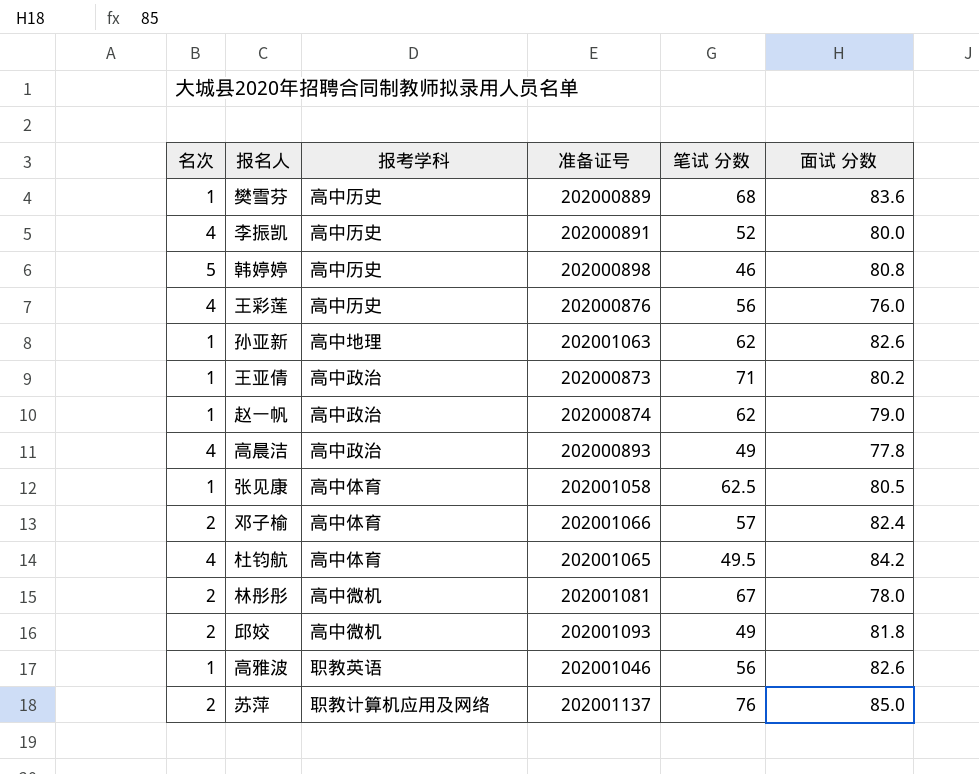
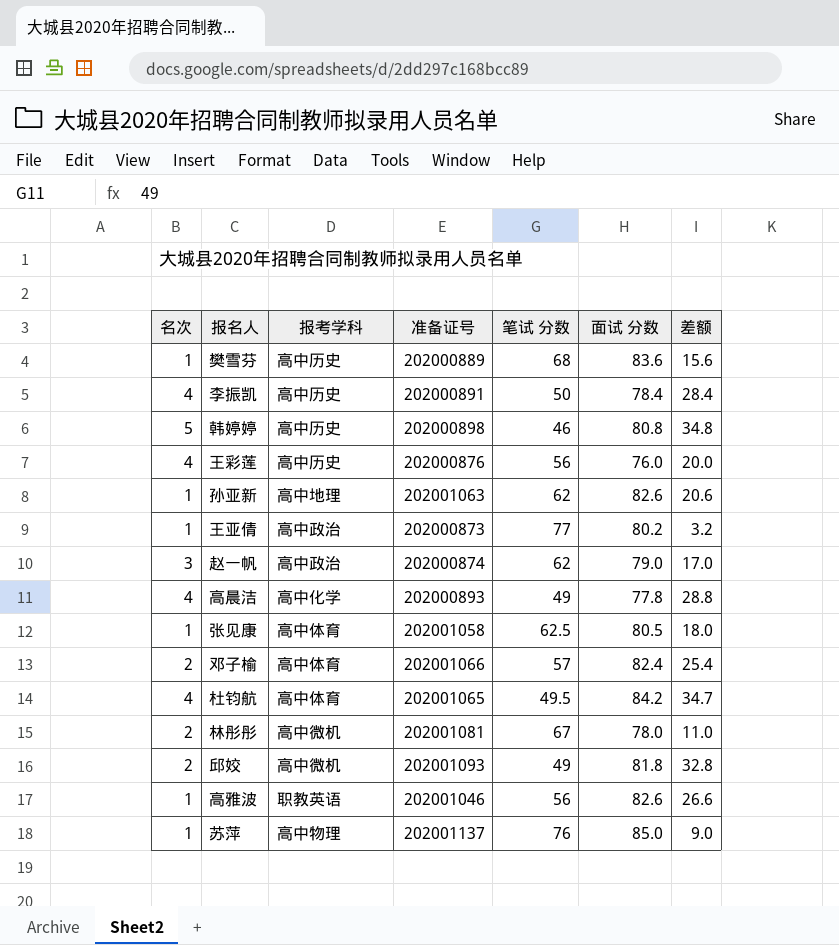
column 差额 | formula: none -> [面试 分数] - [笔试 分数]
李振凯 | 笔试 分数: 52 -> 50
李振凯 | 面试 分数: 80.0 -> 78.4
王亚倩 | 笔试 分数: 71 -> 77
赵一帆 | 名次: 1 -> 3
高晨洁 | 报考学科: 高中政治 -> 高中化学
苏萍 | 名次: 2 -> 1
苏萍 | 报考学科: 职教计算机应用及网络 -> 高中物理

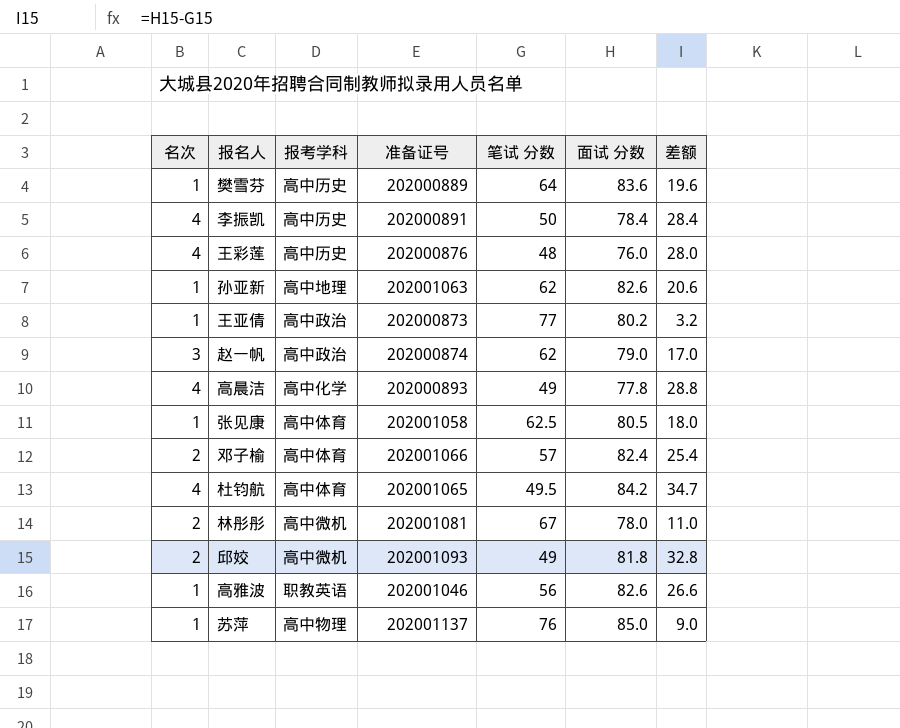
row 韩婷婷: 5 | 高中历史 | 202000898 | 46 | 80.8 | 34.8 -> none
樊雪芬 | 笔试 分数: 68 -> 64
樊雪芬 | 差额: 15.6 -> 19.6
王彩莲 | 笔试 分数: 56 -> 48
王彩莲 | 差额: 20.0 -> 28.0

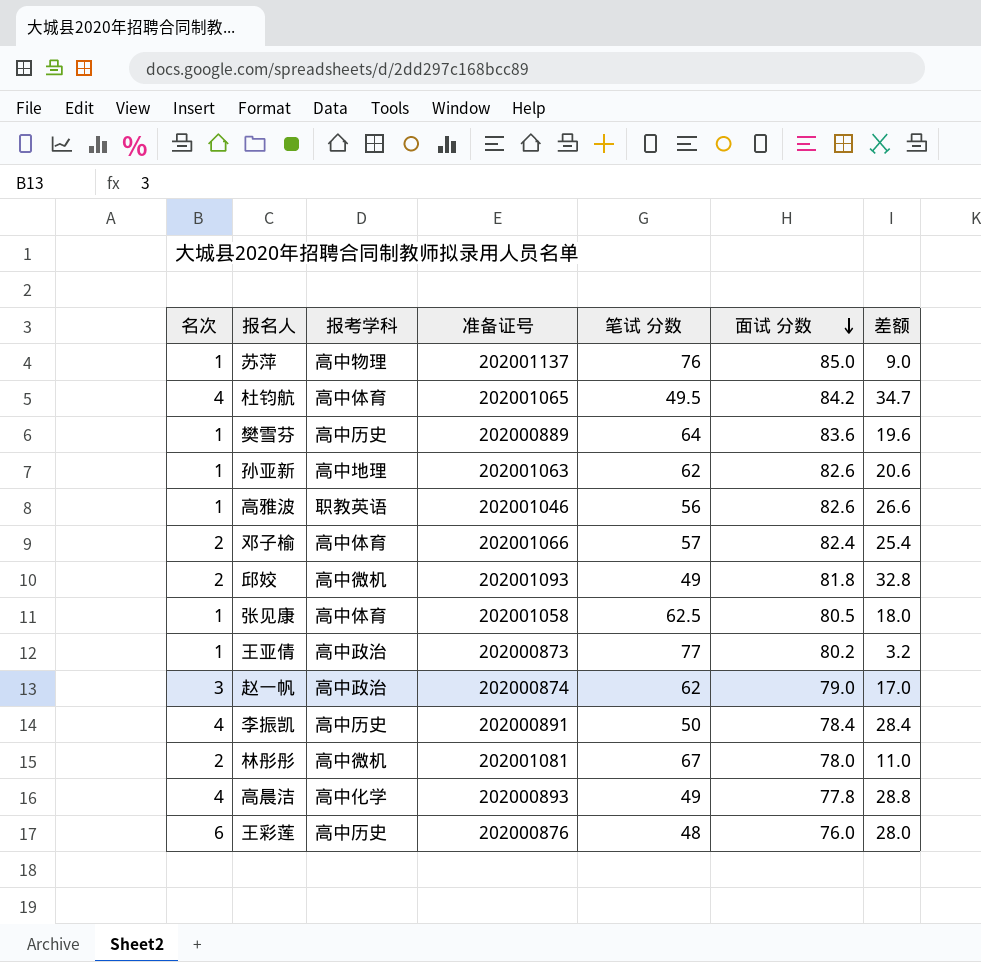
row order: none -> 面试 分数 descending
王彩莲 | 名次: 4 -> 6

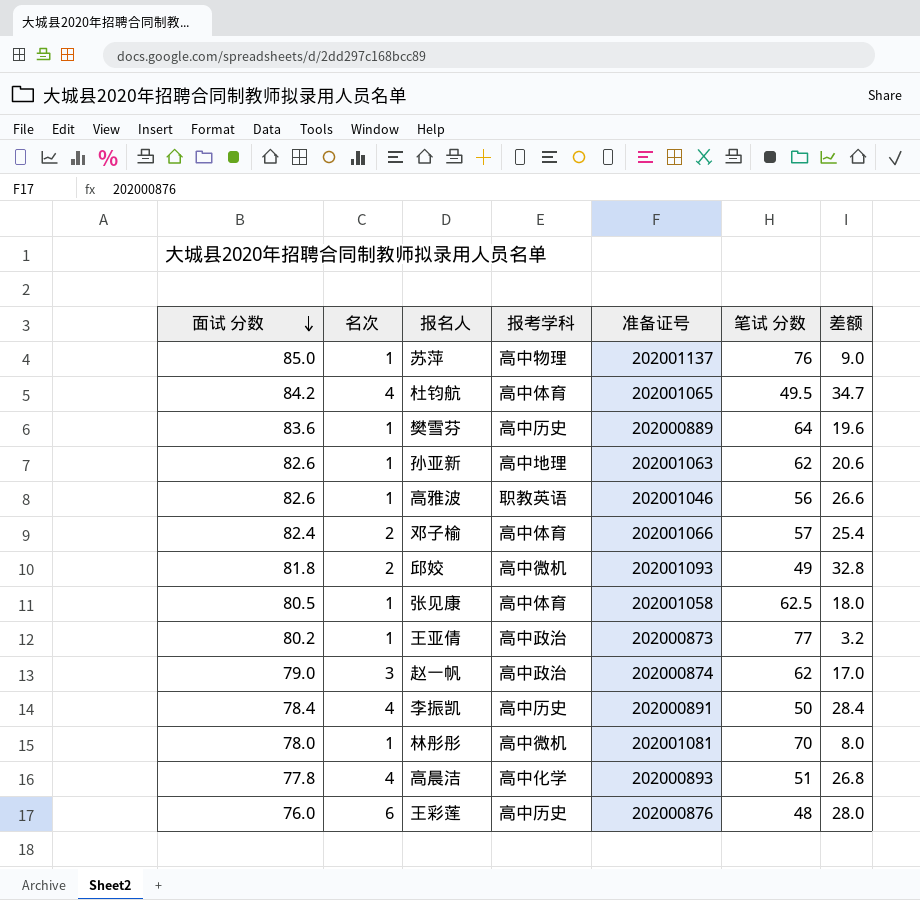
column 面试 分数 | position: 6 -> 1
林彤彤 | 名次: 2 -> 1
林彤彤 | 笔试 分数: 67 -> 70
林彤彤 | 差额: 11.0 -> 8.0
高晨洁 | 笔试 分数: 49 -> 51
高晨洁 | 差额: 28.8 -> 26.8

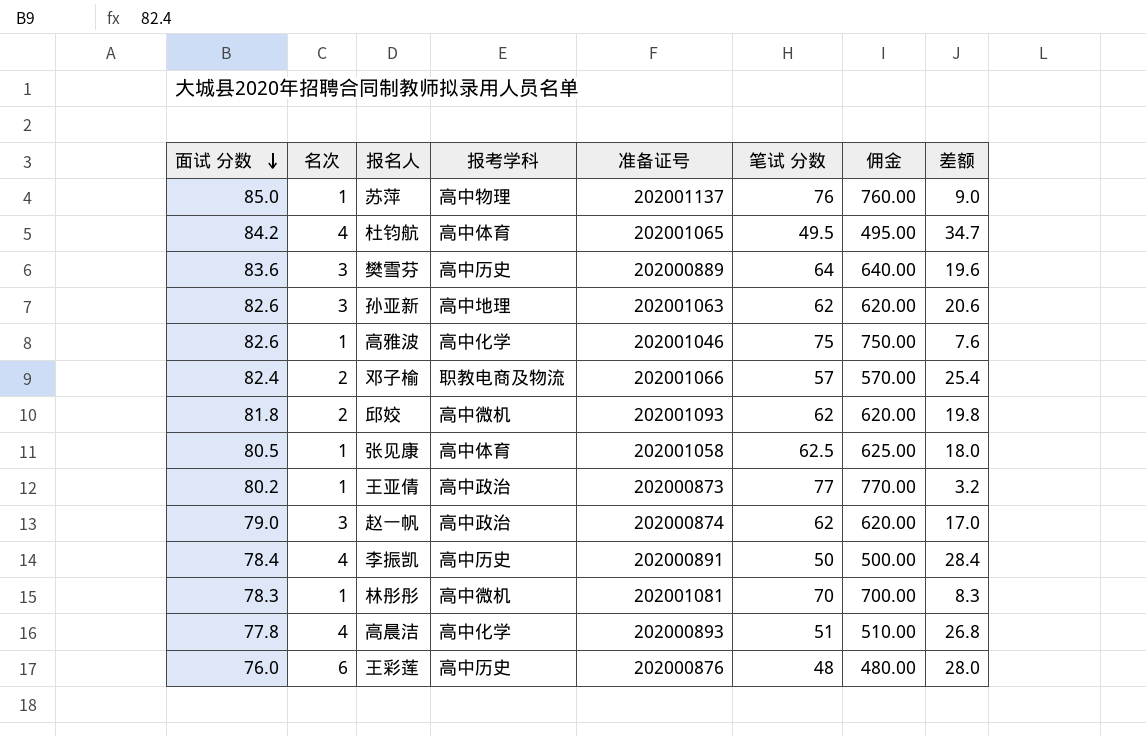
column 佣金 | formula: none -> [笔试 分数] * 10
樊雪芬 | 名次: 1 -> 3
孙亚新 | 名次: 1 -> 3
高雅波 | 报考学科: 职教英语 -> 高中化学
高雅波 | 笔试 分数: 56 -> 75
高雅波 | 差额: 26.6 -> 7.6
邓子榆 | 报考学科: 高中体育 -> 职教电商及物流
邱姣 | 笔试 分数: 49 -> 62
邱姣 | 差额: 32.8 -> 19.8
林彤彤 | 面试 分数: 78.0 -> 78.3
林彤彤 | 差额: 8.0 -> 8.3

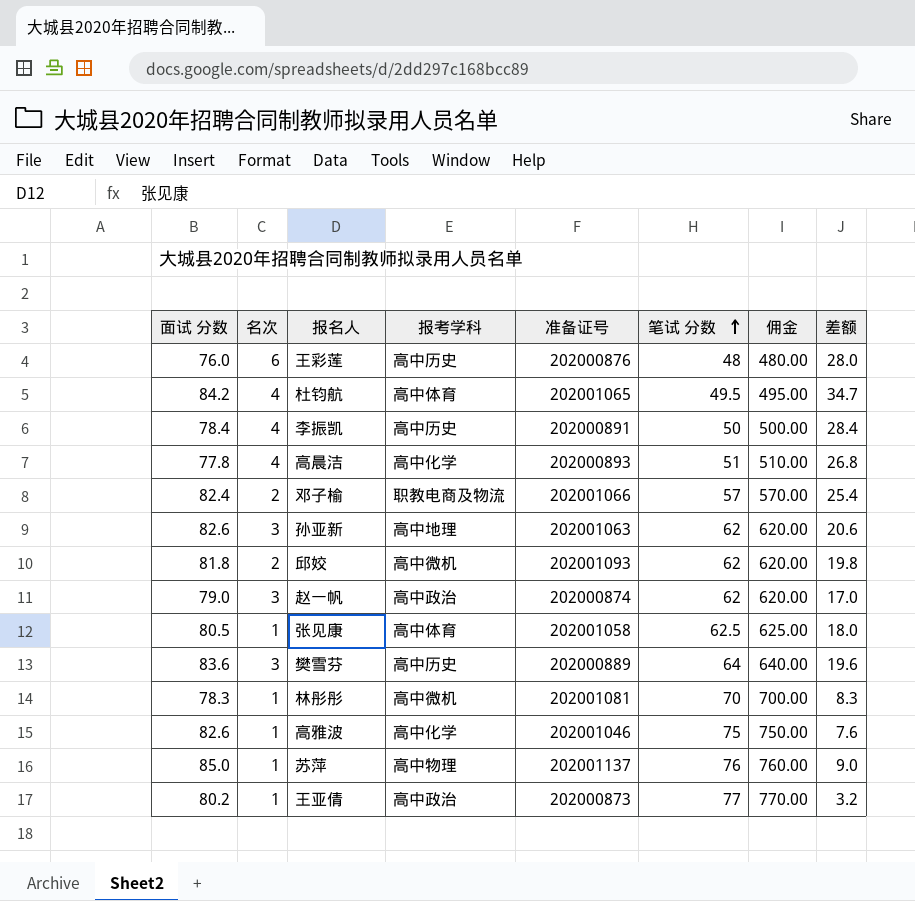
row order: 面试 分数 descending -> 笔试 分数 ascending

